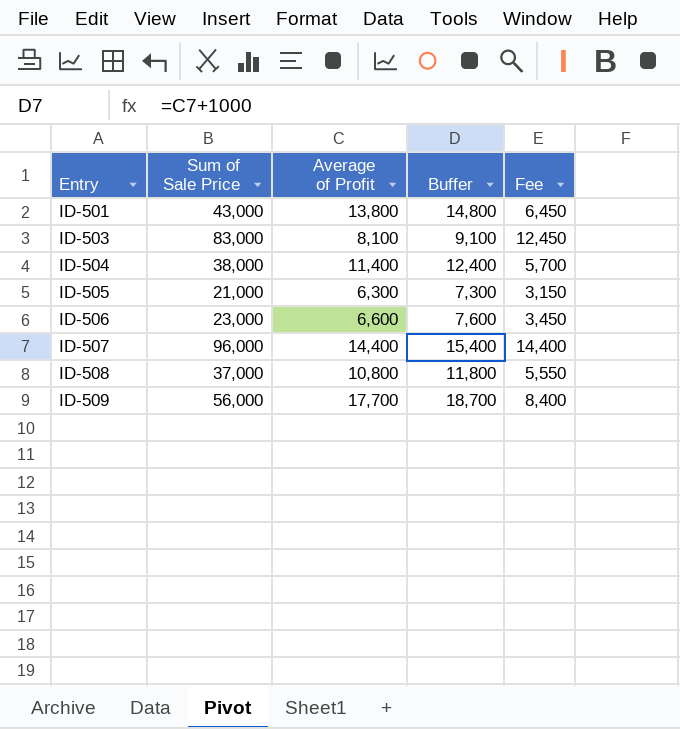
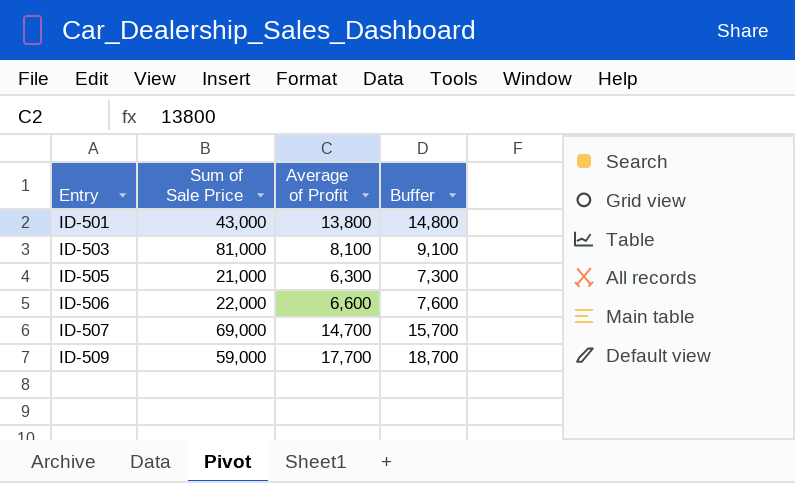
column Fee | formula: [Sum of Sale Price] * 0.15 -> none
row ID-504: 38,000 | 11,400 | 12,400 | 5,700 -> none
row ID-508: 37,000 | 10,800 | 11,800 | 5,550 -> none
ID-503 | Sum of Sale Price: 83,000 -> 81,000
ID-506 | Sum of Sale Price: 23,000 -> 22,000
ID-507 | Sum of Sale Price: 96,000 -> 69,000
ID-507 | Average of Profit: 14,400 -> 14,700
ID-507 | Buffer: 15,400 -> 15,700
ID-509 | Sum of Sale Price: 56,000 -> 59,000

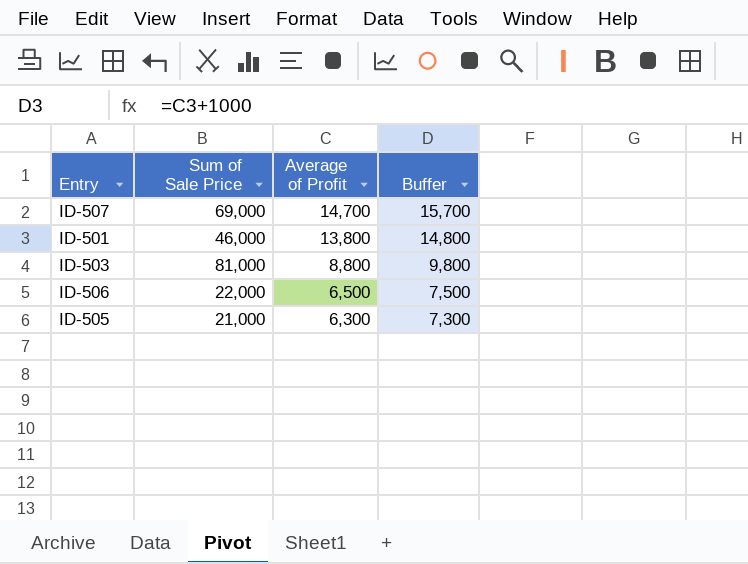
row order: Entry ascending -> Average of Profit descending
row ID-509: 59,000 | 17,700 | 18,700 -> none
ID-501 | Sum of Sale Price: 43,000 -> 46,000
ID-503 | Average of Profit: 8,100 -> 8,800
ID-503 | Buffer: 9,100 -> 9,800
ID-506 | Average of Profit: 6,600 -> 6,500
ID-506 | Buffer: 7,600 -> 7,500

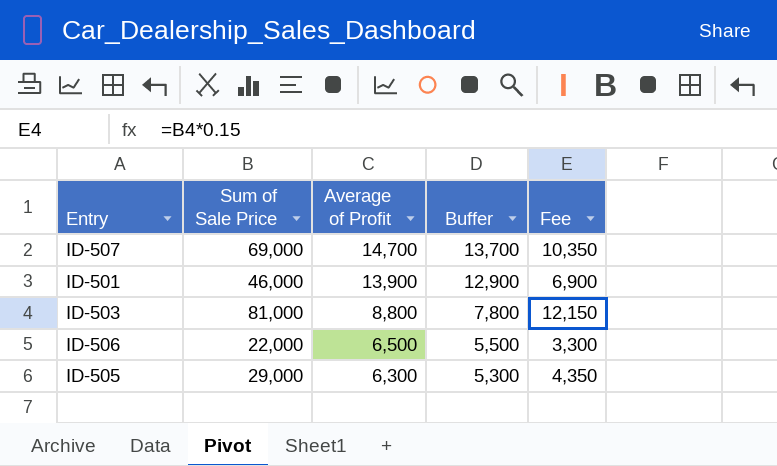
column Buffer | formula: [Average of Profit] + 1000 -> [Average of Profit] - 1000
column Fee | formula: none -> [Sum of Sale Price] * 0.15
ID-501 | Average of Profit: 13,800 -> 13,900
ID-505 | Sum of Sale Price: 21,000 -> 29,000

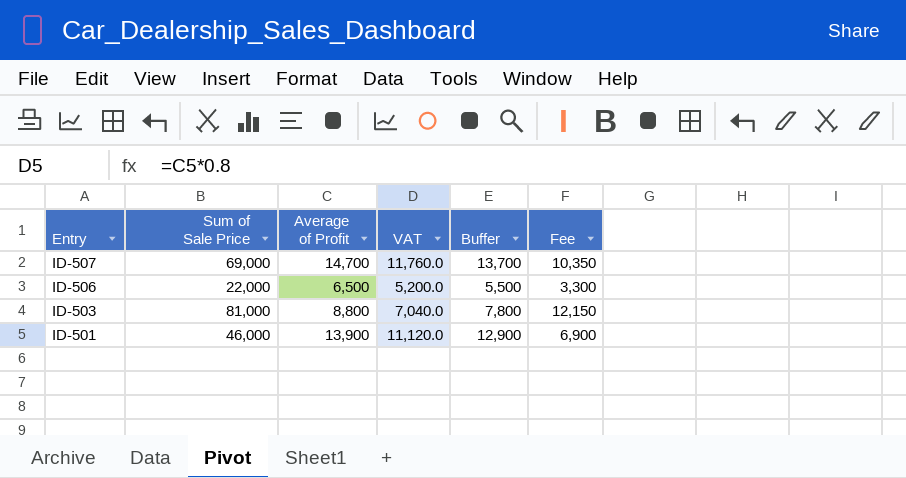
row order: Average of Profit descending -> Entry descending
column VAT | formula: none -> [Average of Profit] * 0.8
row ID-505: 29,000 | 6,300 | 5,300 | 4,350 -> none

